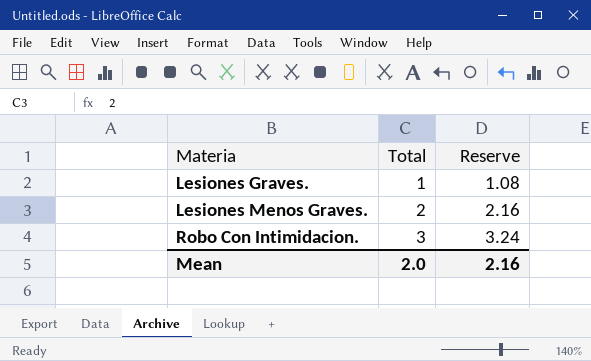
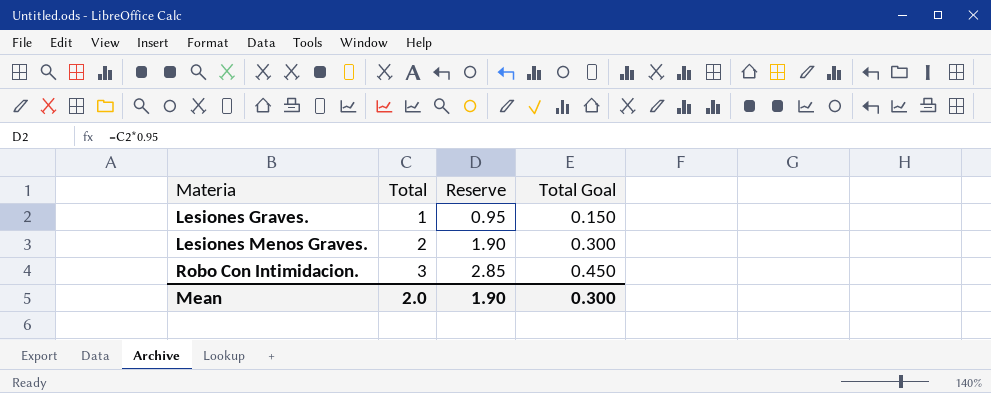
column Reserve | formula: [Total] * 1.08 -> [Total] * 0.95
column Total Goal | formula: none -> [Total] * 0.15
Mean | Reserve: 2.16 -> 1.90

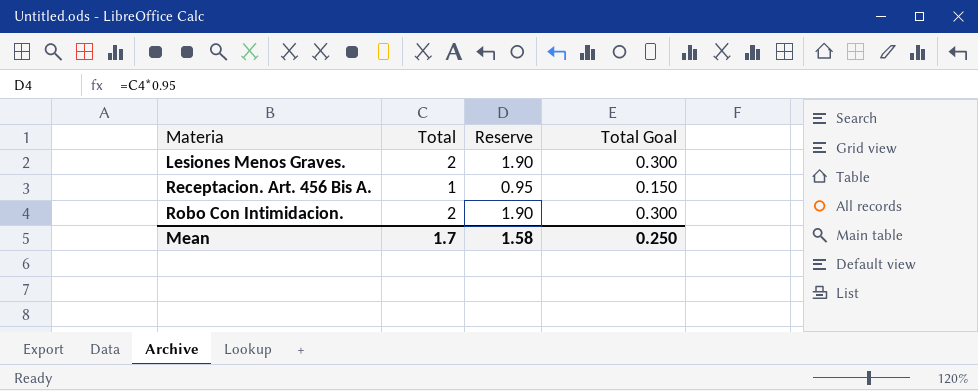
row Lesiones Graves.: 1 | 0.95 | 0.150 -> none
row Receptacion. Art. 456 Bis A.: none -> 1 | 0.95 | 0.150
Robo Con Intimidacion. | Total: 3 -> 2
Robo Con Intimidacion. | Reserve: 2.85 -> 1.90
Robo Con Intimidacion. | Total Goal: 0.450 -> 0.300
Mean | Total: 2.0 -> 1.7
Mean | Reserve: 1.90 -> 1.58
Mean | Total Goal: 0.300 -> 0.250

